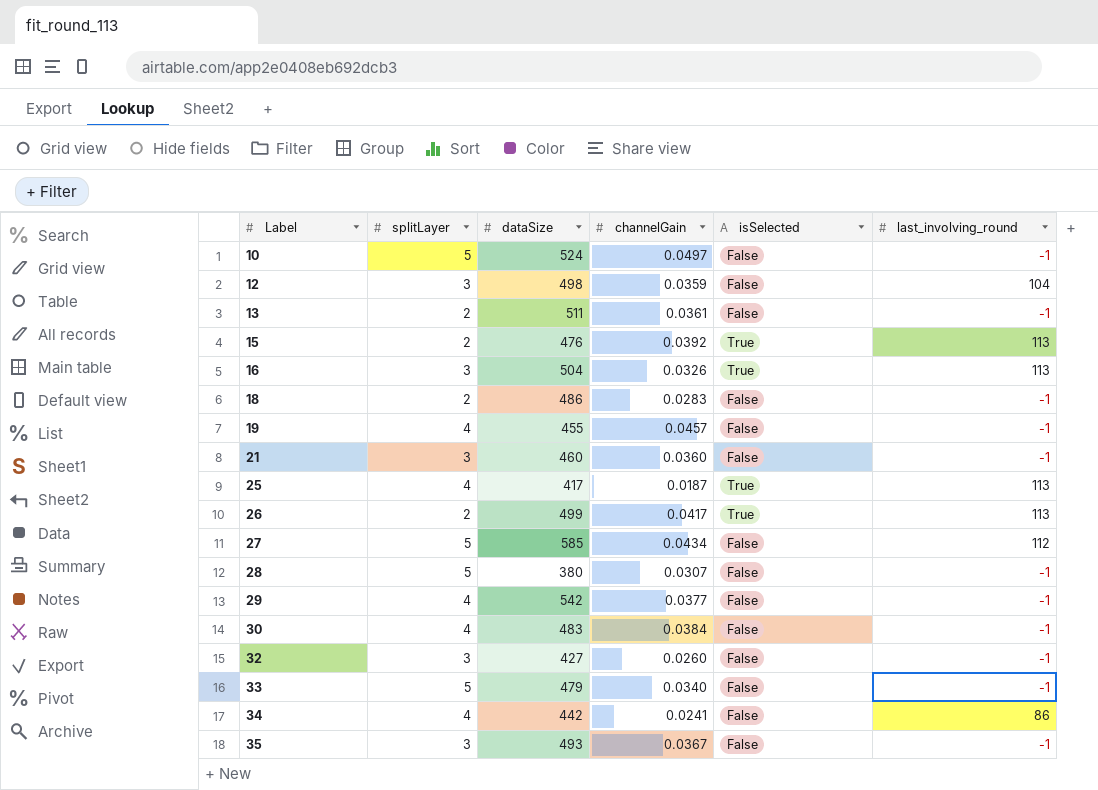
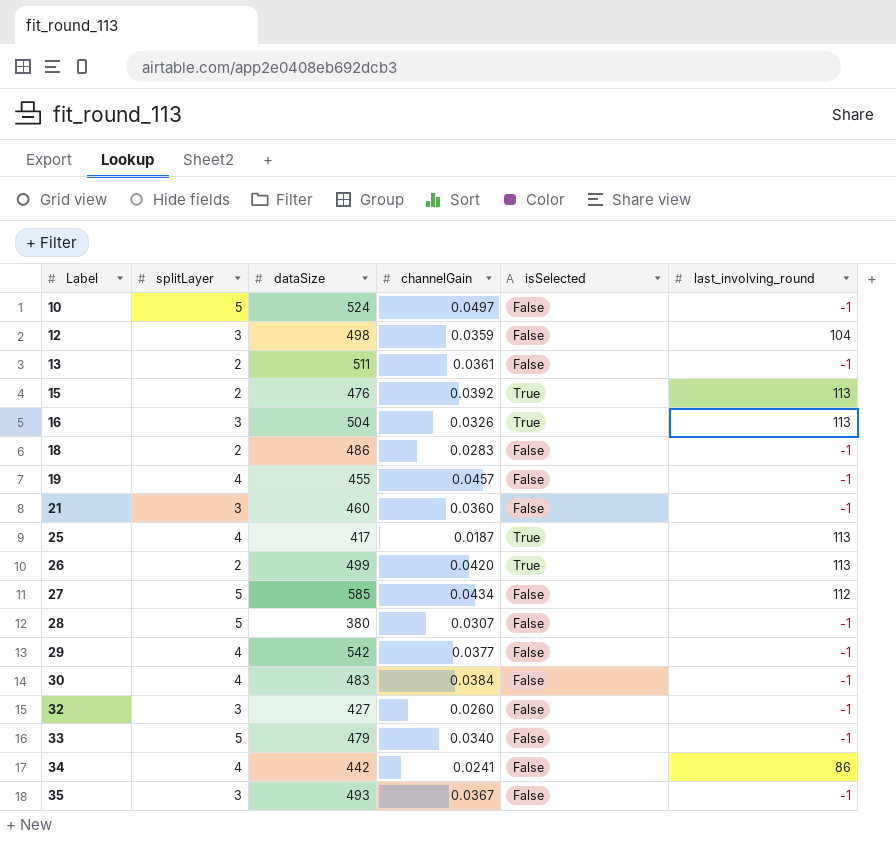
26 | channelGain: 0.0417 -> 0.0420

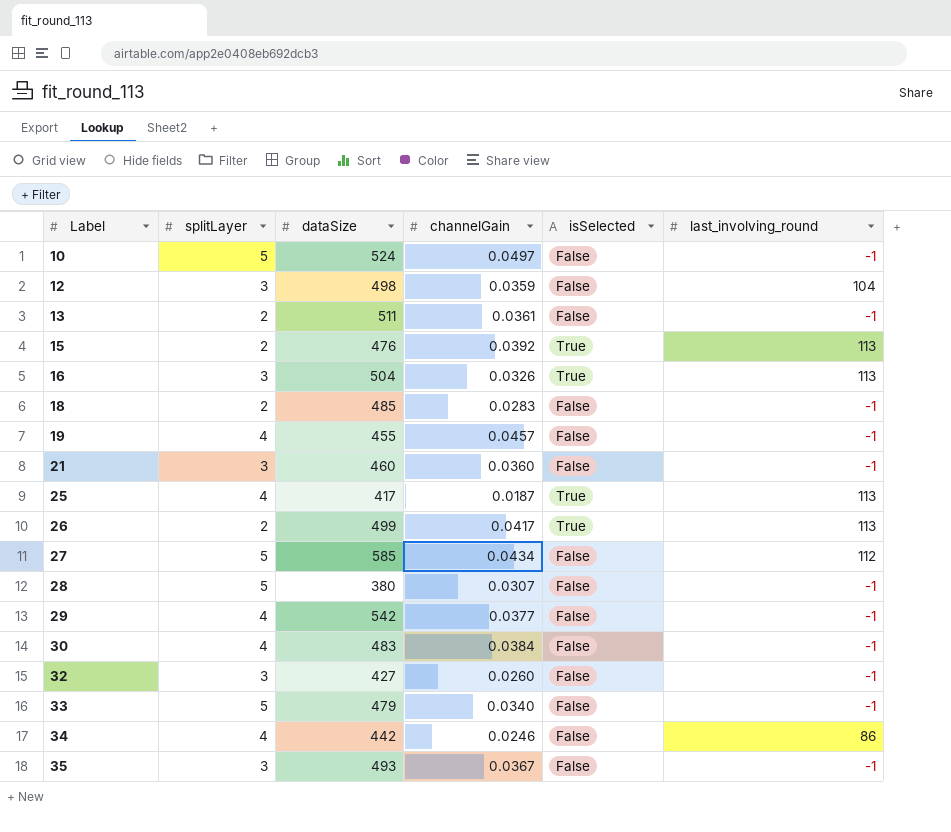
18 | dataSize: 486 -> 485
26 | channelGain: 0.0420 -> 0.0417
34 | channelGain: 0.0241 -> 0.0246

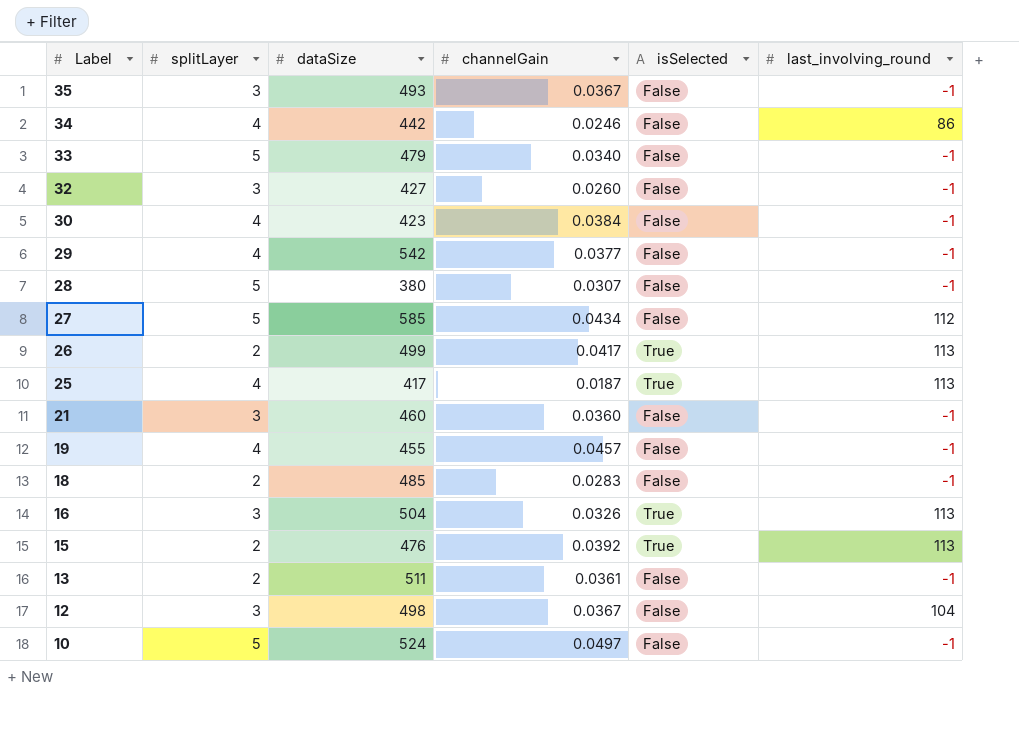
row order: Label ascending -> Label descending
30 | dataSize: 483 -> 423
12 | channelGain: 0.0359 -> 0.0367

